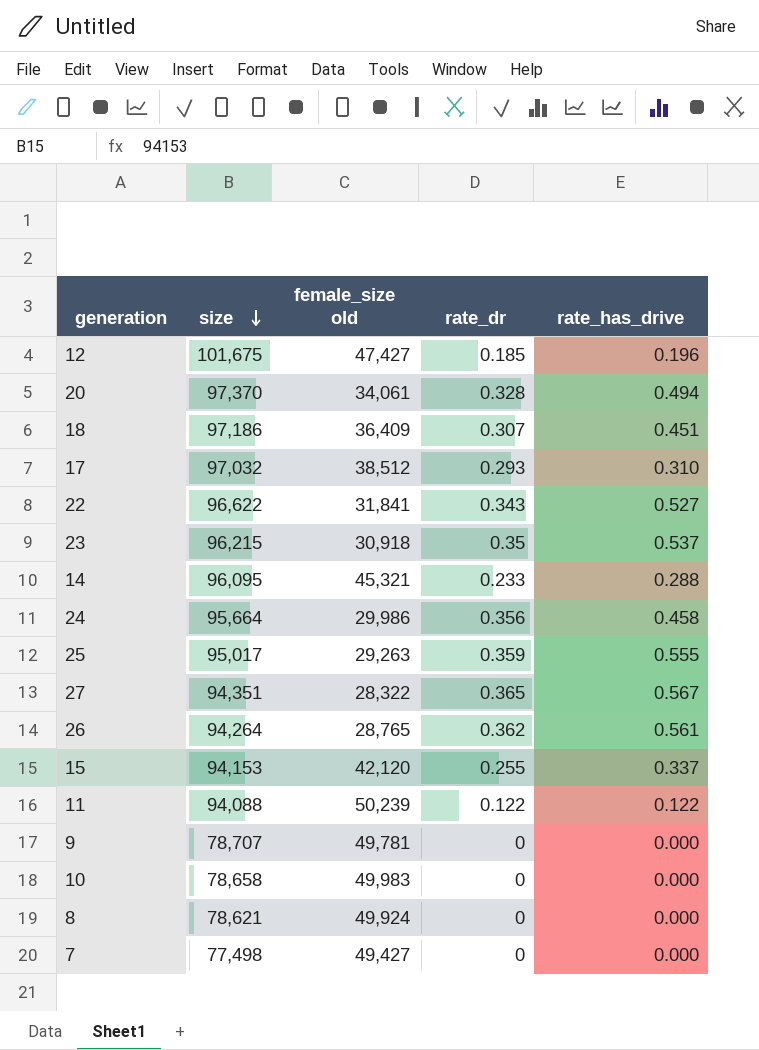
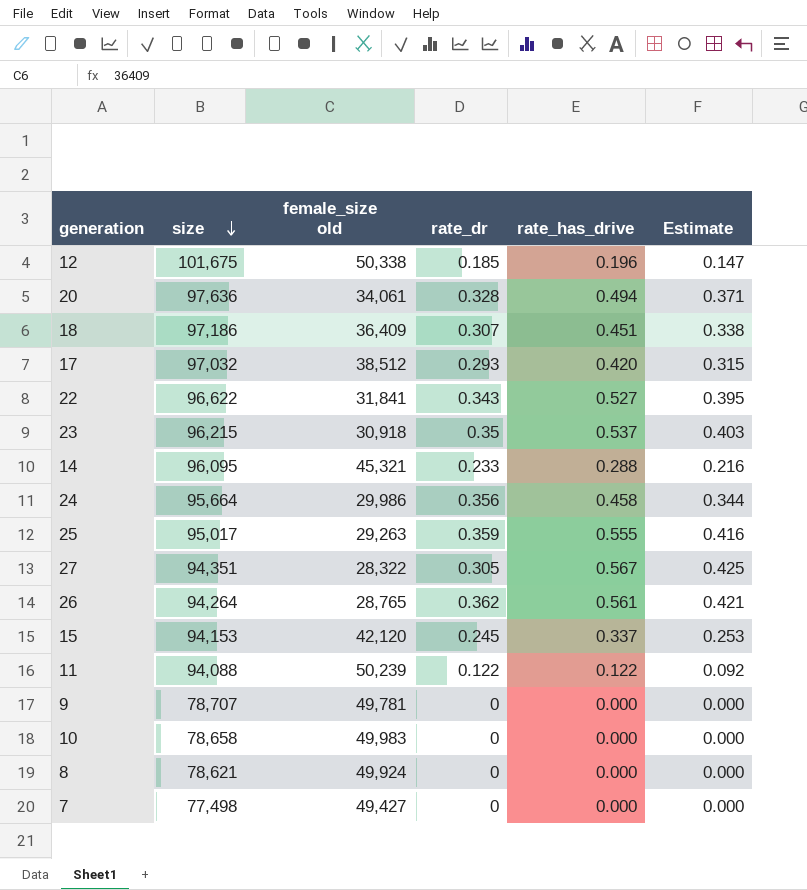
column Estimate | formula: none -> [rate_has_drive] * 0.75
12 | female_size old: 47,427 -> 50,338
20 | size: 97,370 -> 97,636
17 | rate_has_drive: 0.310 -> 0.420
27 | rate_dr: 0.365 -> 0.305
15 | rate_dr: 0.255 -> 0.245

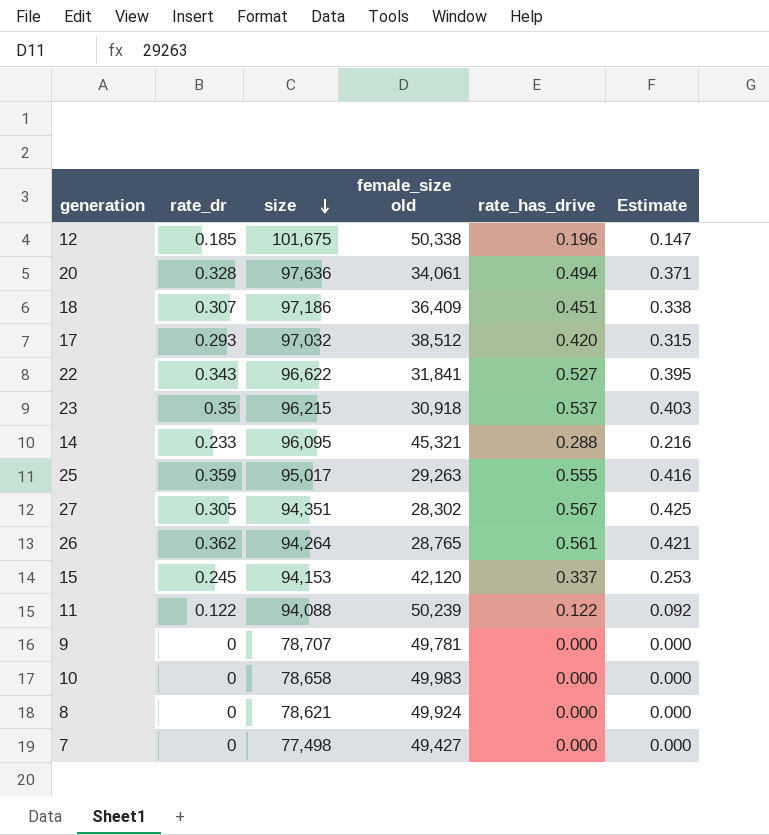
column rate_dr | position: 4 -> 2
row 24: 95,664 | 29,986 | 0.356 | 0.458 | 0.344 -> none
27 | female_size old: 28,322 -> 28,302

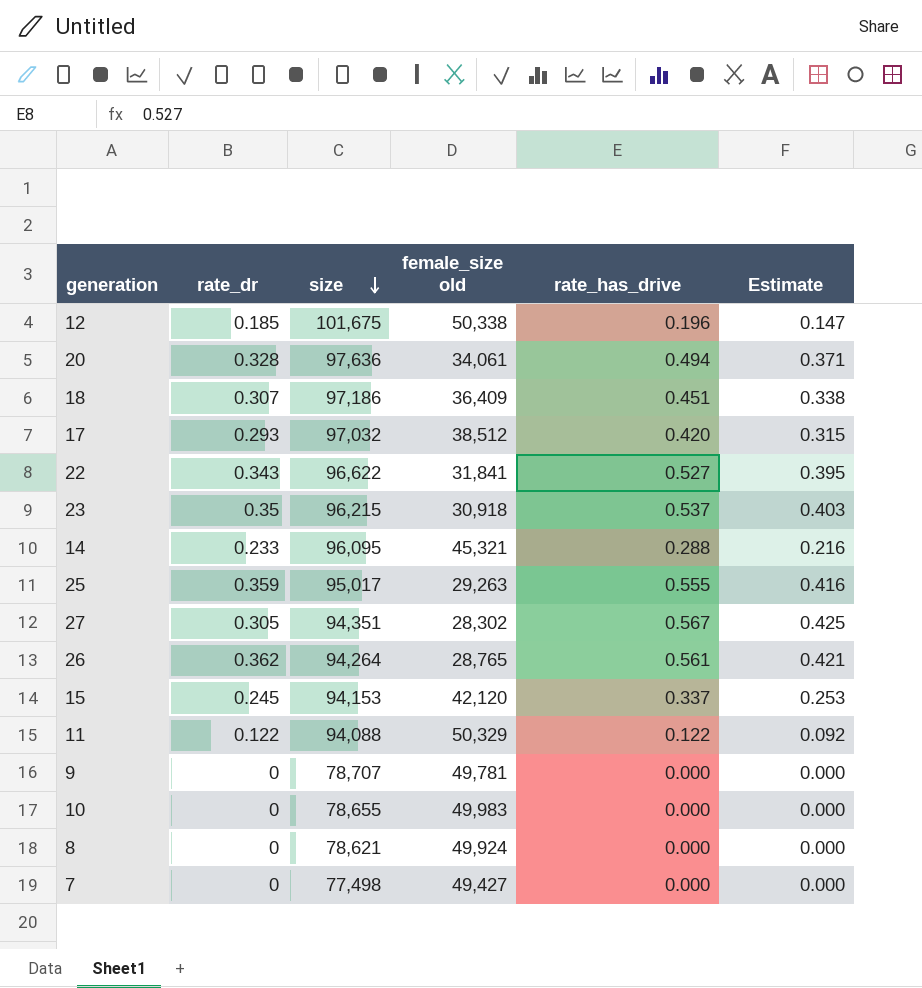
11 | female_size old: 50,239 -> 50,329
10 | size: 78,658 -> 78,655

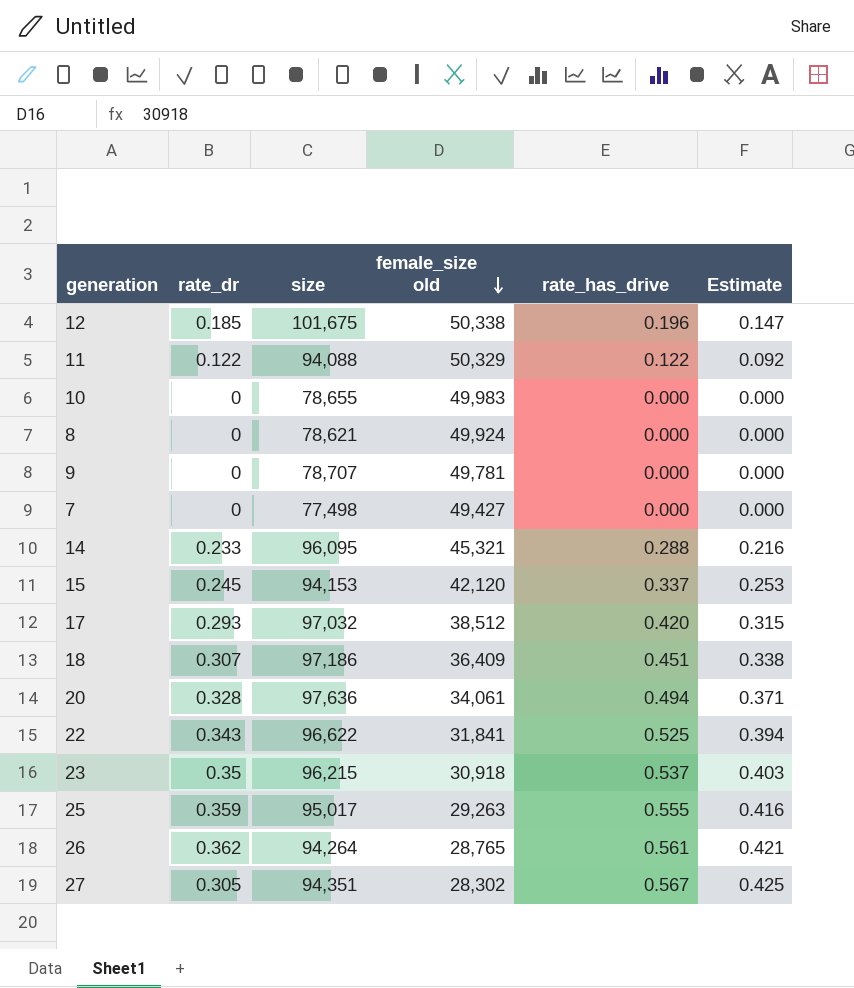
row order: size descending -> female_size old descending
22 | rate_has_drive: 0.527 -> 0.525
22 | Estimate: 0.395 -> 0.394

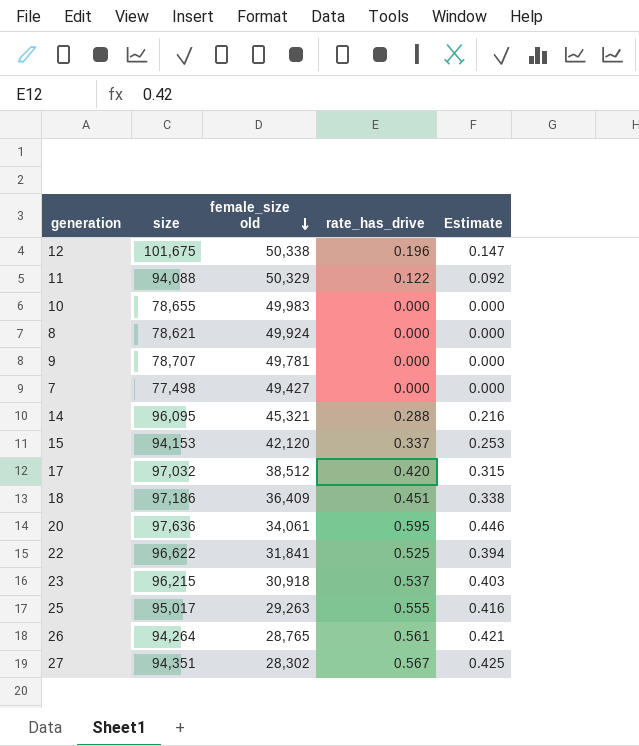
column rate_dr | position: 2 -> none
20 | rate_has_drive: 0.494 -> 0.595
20 | Estimate: 0.371 -> 0.446

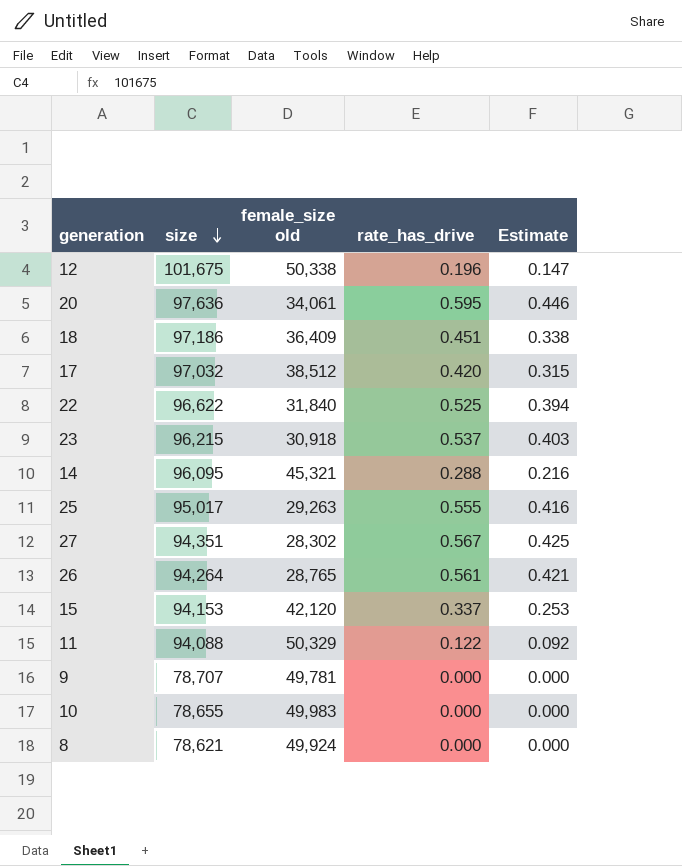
row order: female_size old descending -> size descending
row 7: 77,498 | 49,427 | 0.000 | 0.000 -> none
22 | female_size old: 31,841 -> 31,840

